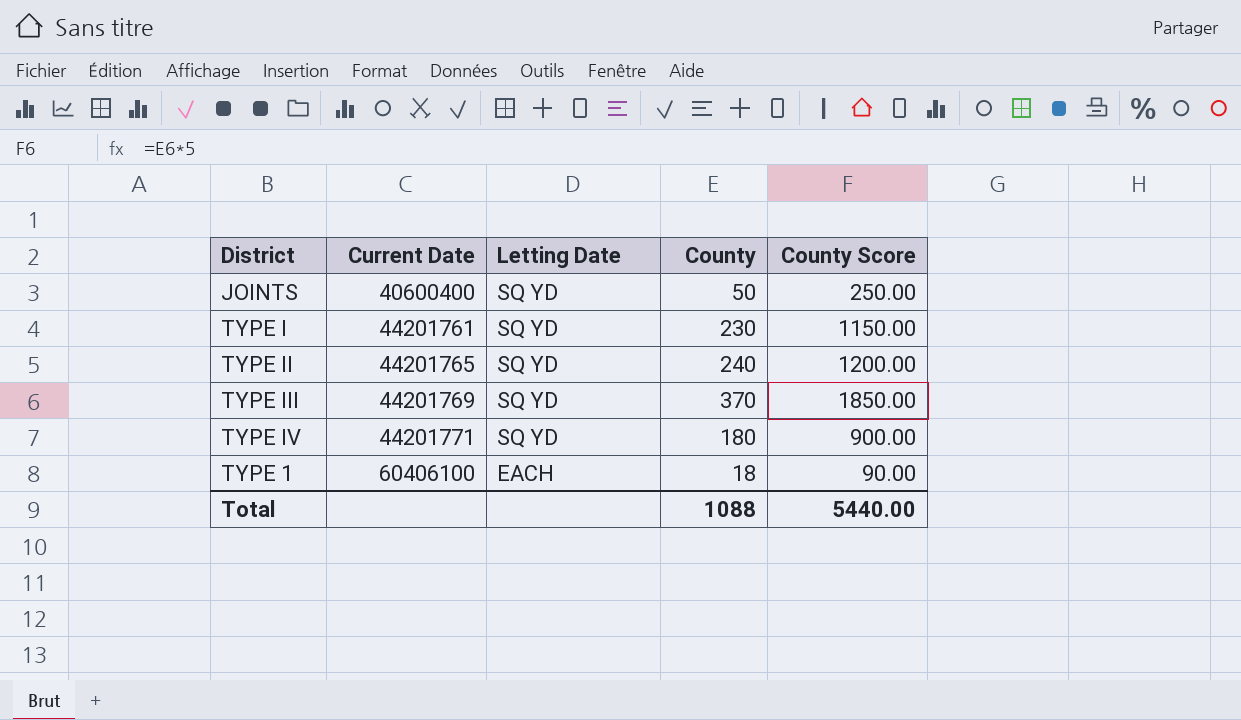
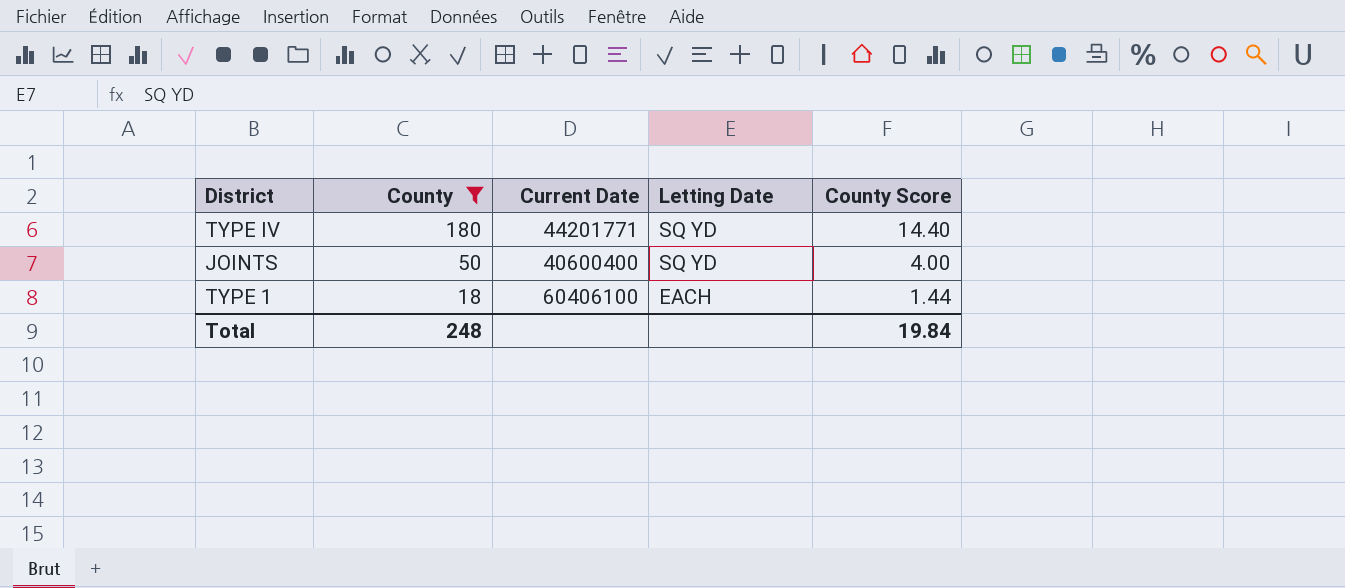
filter: none -> County <= 180
row order: Current Date ascending -> County descending
column County | position: 4 -> 2
column County Score | formula: [County] * 5 -> [County] * 0.08
Total | County: 1088 -> 248
Total | County Score: 5440.00 -> 19.84

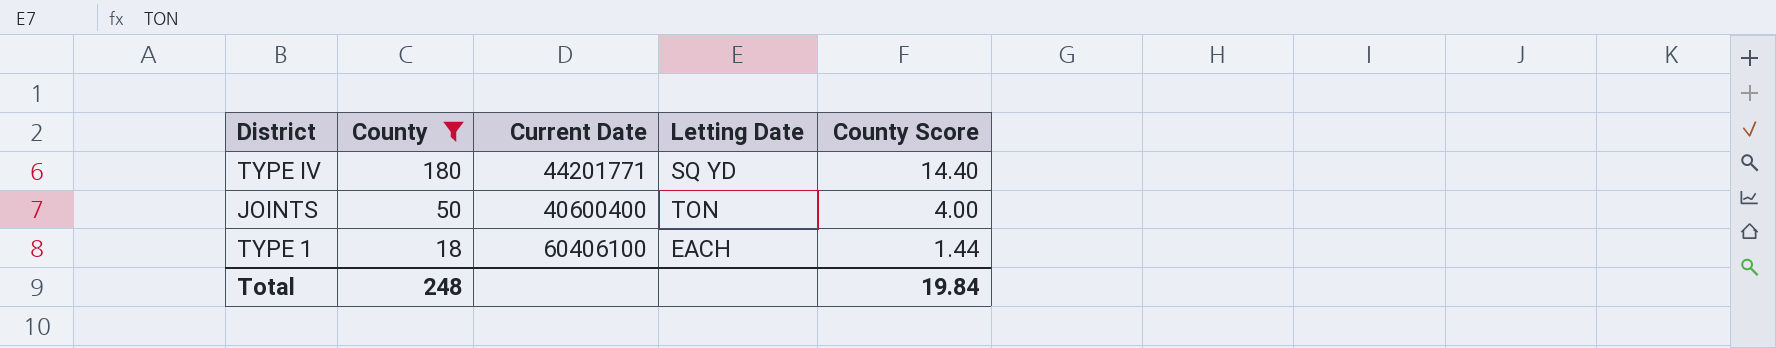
JOINTS | Letting Date: SQ YD -> TON

